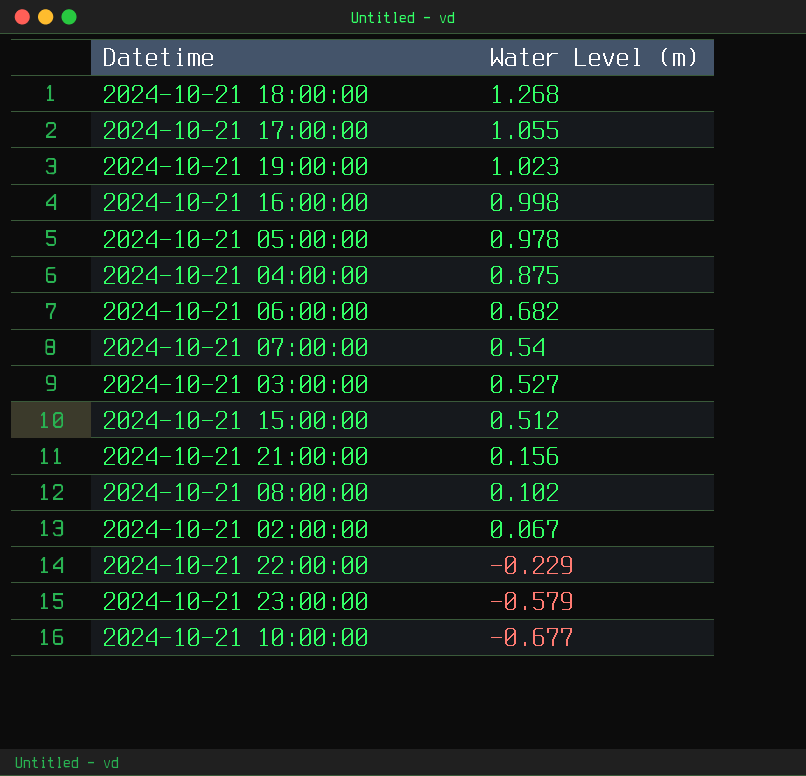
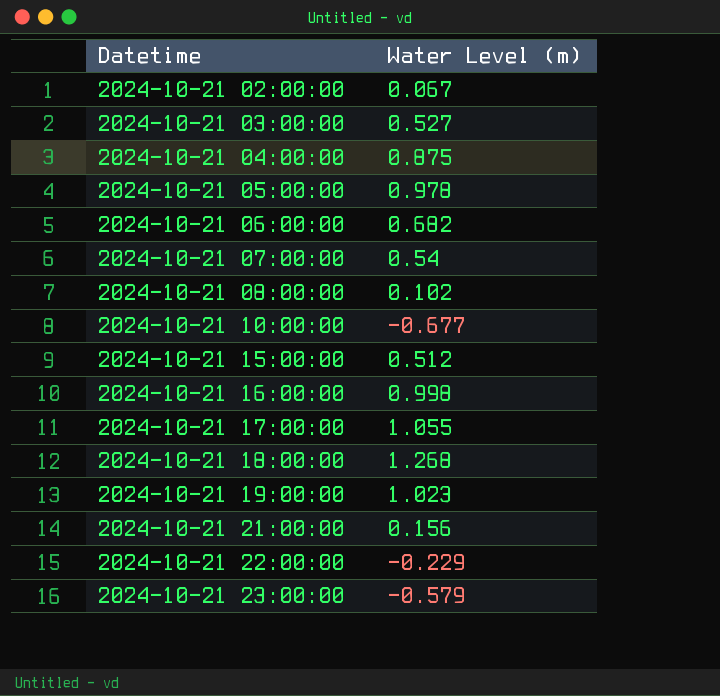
row order: Water Level (m) descending -> Datetime ascending

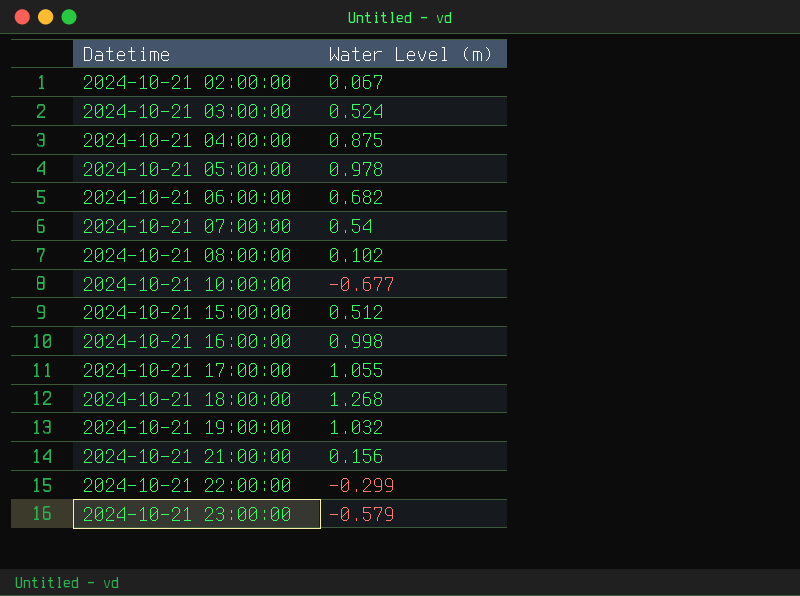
2024-10-21 03:00:00 | Water Level (m): 0.527 -> 0.524
2024-10-21 19:00:00 | Water Level (m): 1.023 -> 1.032
2024-10-21 22:00:00 | Water Level (m): -0.229 -> -0.299

